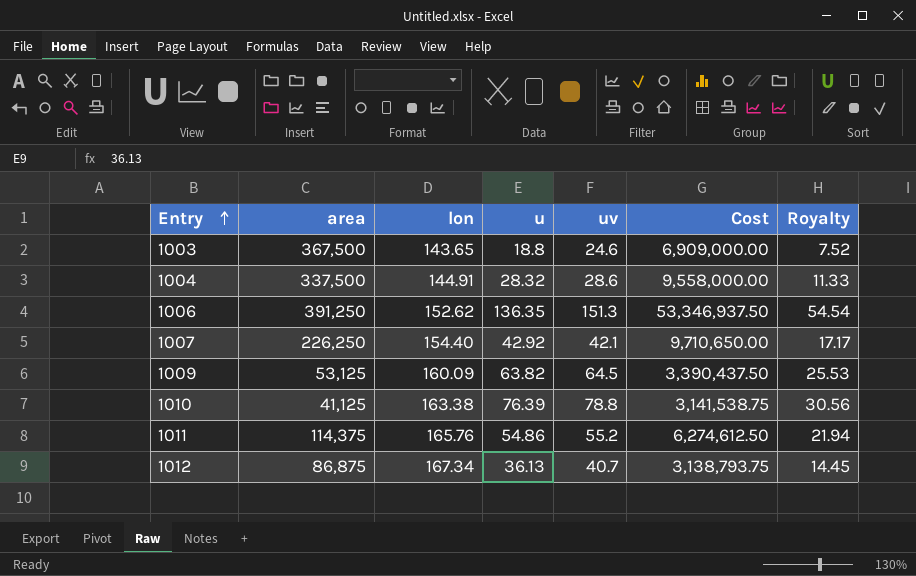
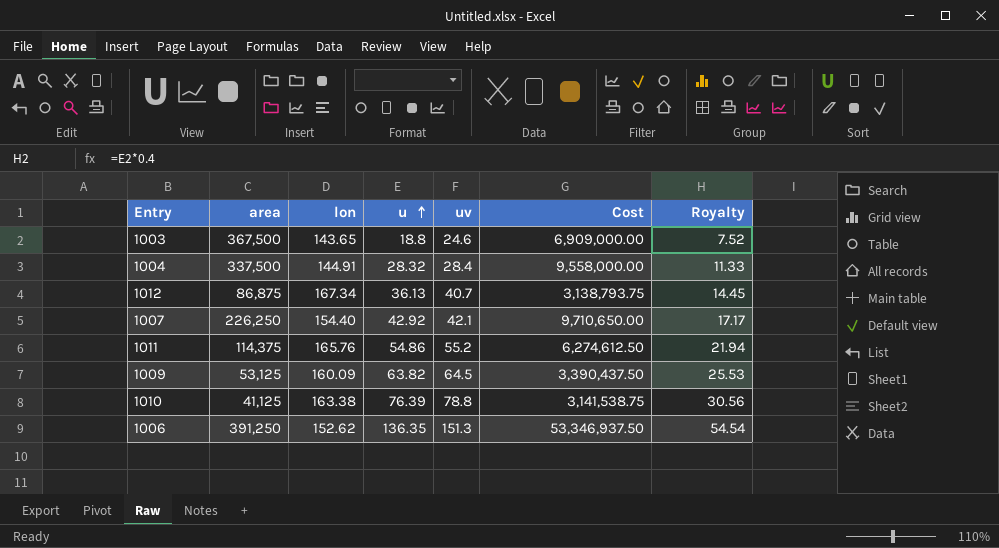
row order: Entry ascending -> u ascending
1004 | uv: 28.6 -> 28.4

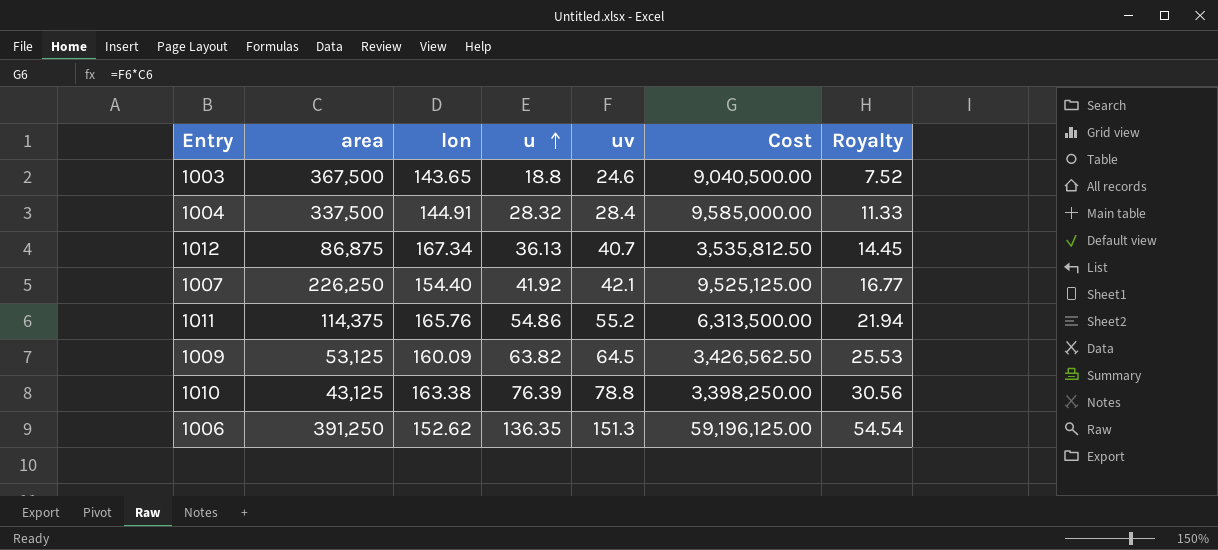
column Cost | formula: [area] * [u] -> [area] * [uv]
1007 | u: 42.92 -> 41.92
1007 | Royalty: 17.17 -> 16.77
1010 | area: 41,125 -> 43,125

